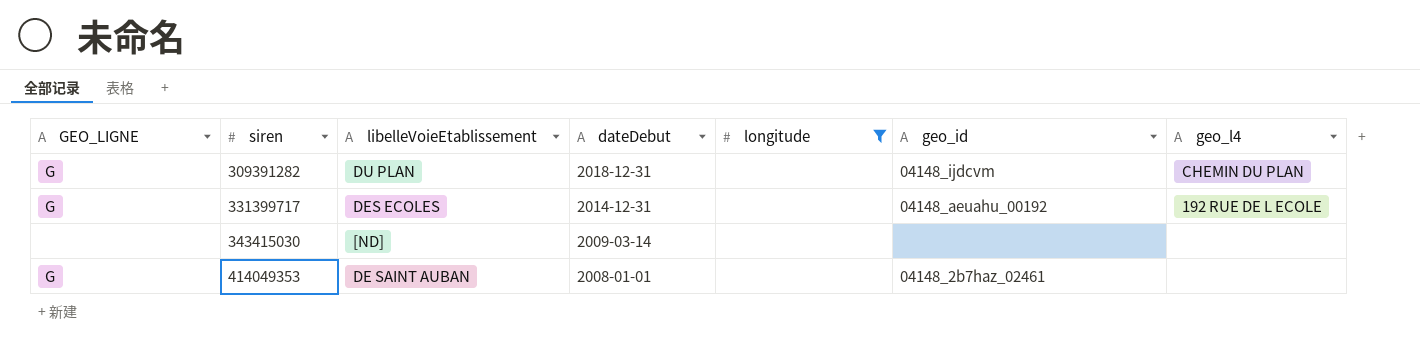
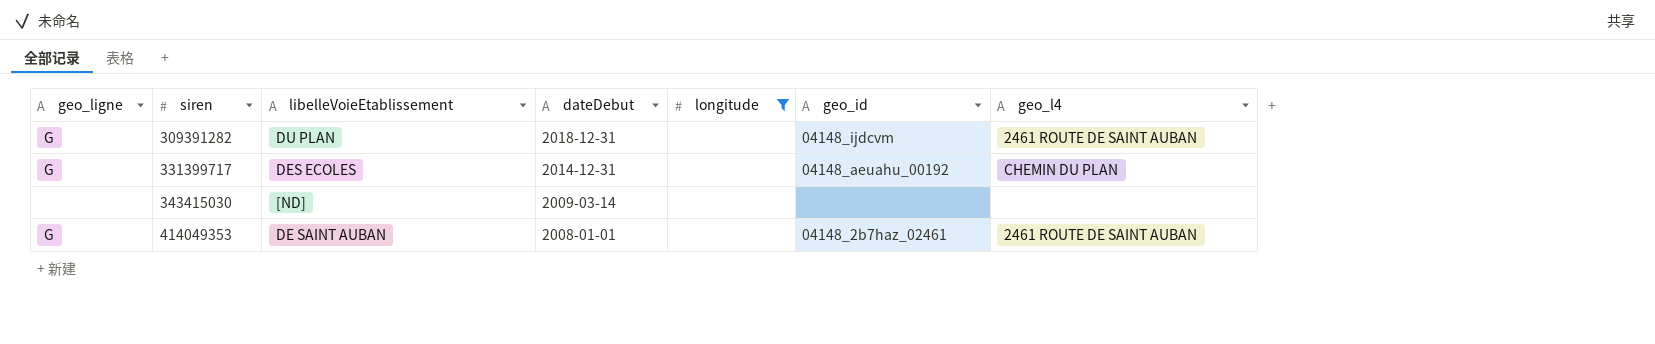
column name: GEO_LIGNE -> geo_ligne
309391282 | geo_l4: CHEMIN DU PLAN -> 2461 ROUTE DE SAINT AUBAN
331399717 | geo_l4: 192 RUE DE L ECOLE -> CHEMIN DU PLAN
414049353 | geo_l4: none -> 2461 ROUTE DE SAINT AUBAN

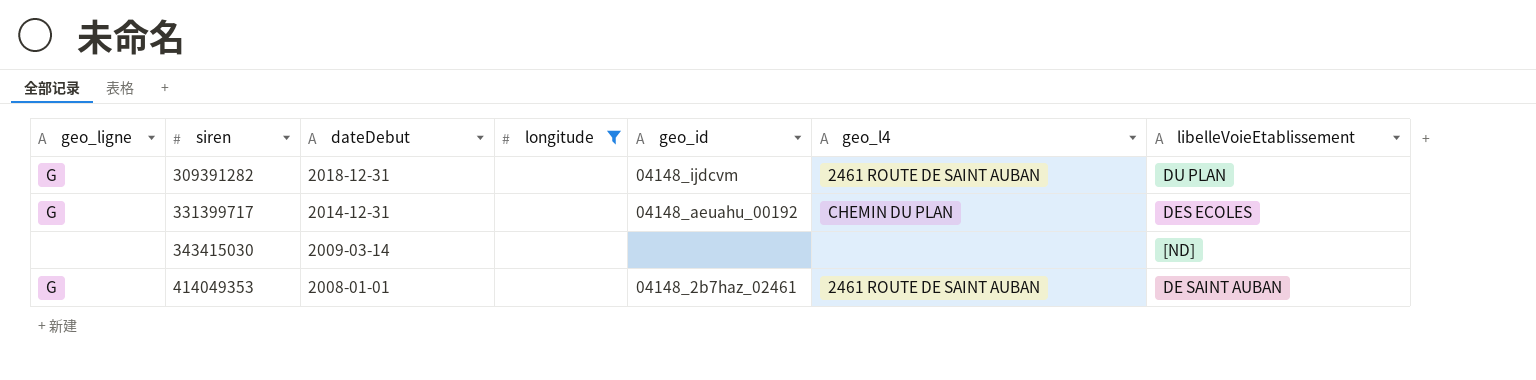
column libelleVoieEtablissement | position: 3 -> 7

